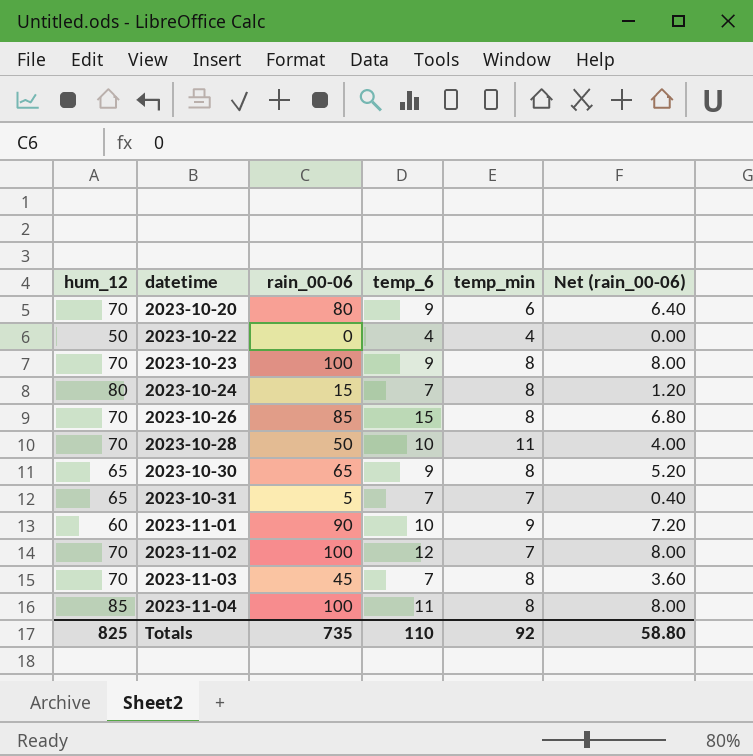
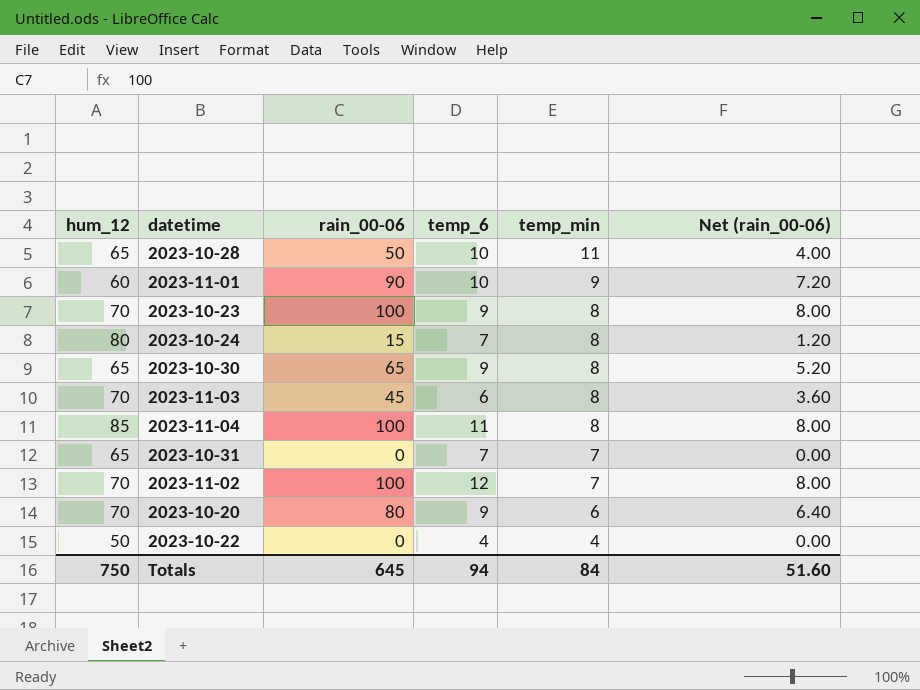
row order: datetime ascending -> temp_min descending
row 2023-10-26: 70 | 85 | 15 | 8 | 6.80 -> none
2023-10-28 | hum_12: 70 -> 65
2023-11-03 | temp_6: 7 -> 6
2023-10-31 | rain_00-06: 5 -> 0
2023-10-31 | Net (rain_00-06): 0.40 -> 0.00
Totals | hum_12: 825 -> 750
Totals | rain_00-06: 735 -> 645
Totals | temp_6: 110 -> 94
Totals | temp_min: 92 -> 84
Totals | Net (rain_00-06): 58.80 -> 51.60

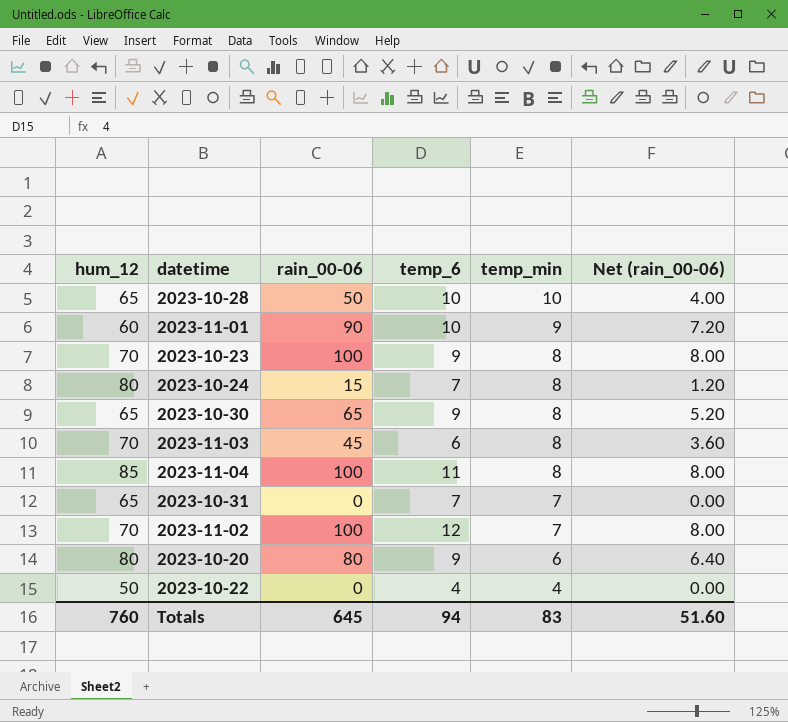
2023-10-28 | temp_min: 11 -> 10
2023-10-20 | hum_12: 70 -> 80
Totals | hum_12: 750 -> 760
Totals | temp_min: 84 -> 83

